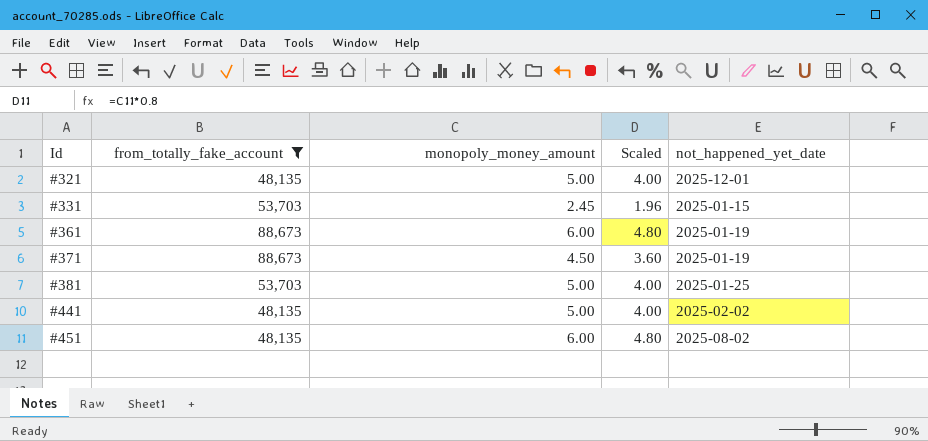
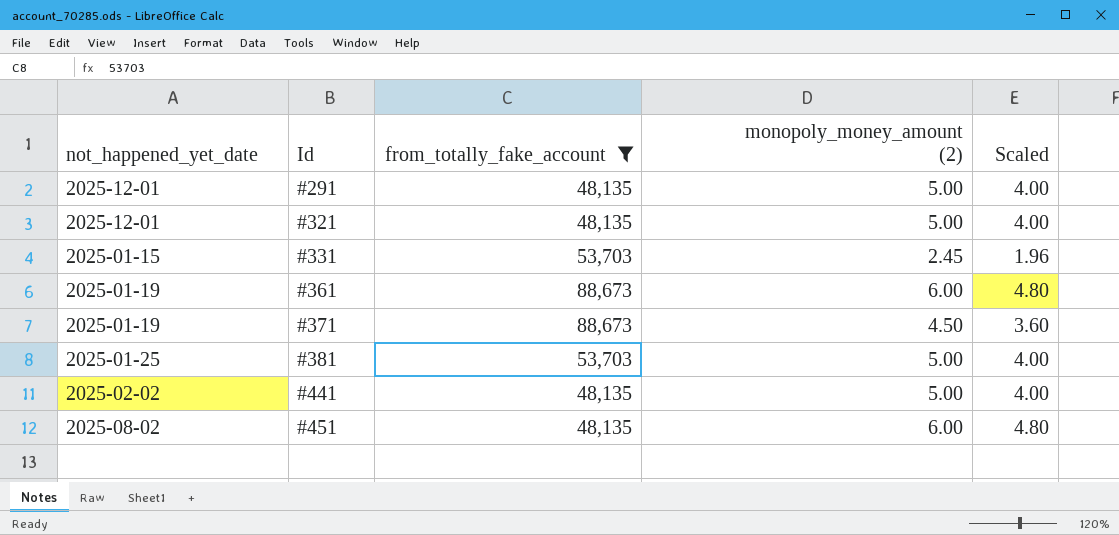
column not_happened_yet_date | position: 5 -> 1
column name: monopoly_money_amount -> monopoly_money_amount (2)
row #291: none -> 2025-12-01 | 48,135 | 5.00 | 4.00

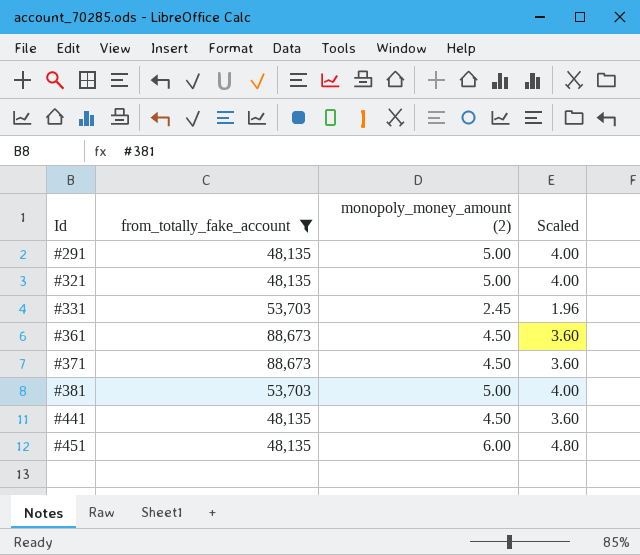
column not_happened_yet_date | position: 1 -> none
#361 | monopoly_money_amount (2): 6.00 -> 4.50
#361 | Scaled: 4.80 -> 3.60
#441 | monopoly_money_amount (2): 5.00 -> 4.50
#441 | Scaled: 4.00 -> 3.60

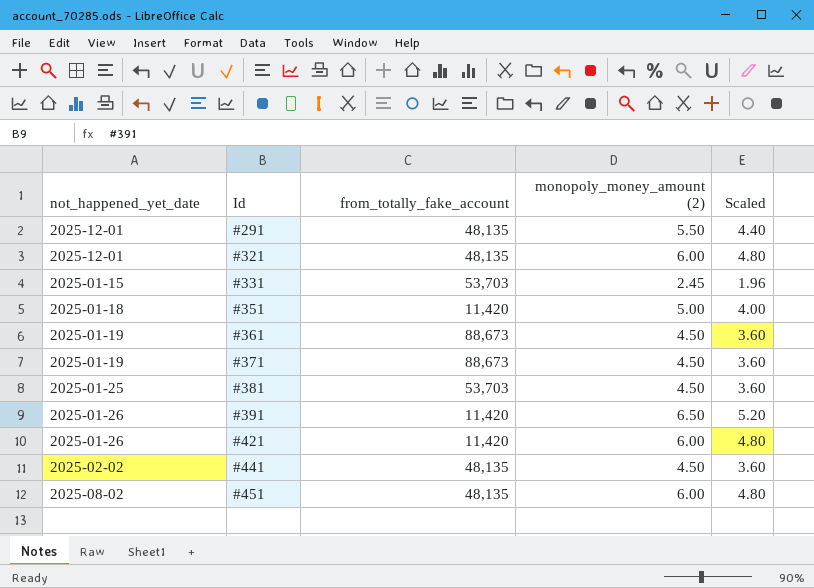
filter: from_totally_fake_account != 11,420 -> none
column not_happened_yet_date | position: none -> 1
#291 | monopoly_money_amount (2): 5.00 -> 5.50
#291 | Scaled: 4.00 -> 4.40
#321 | monopoly_money_amount (2): 5.00 -> 6.00
#321 | Scaled: 4.00 -> 4.80
#381 | monopoly_money_amount (2): 5.00 -> 4.50
#381 | Scaled: 4.00 -> 3.60

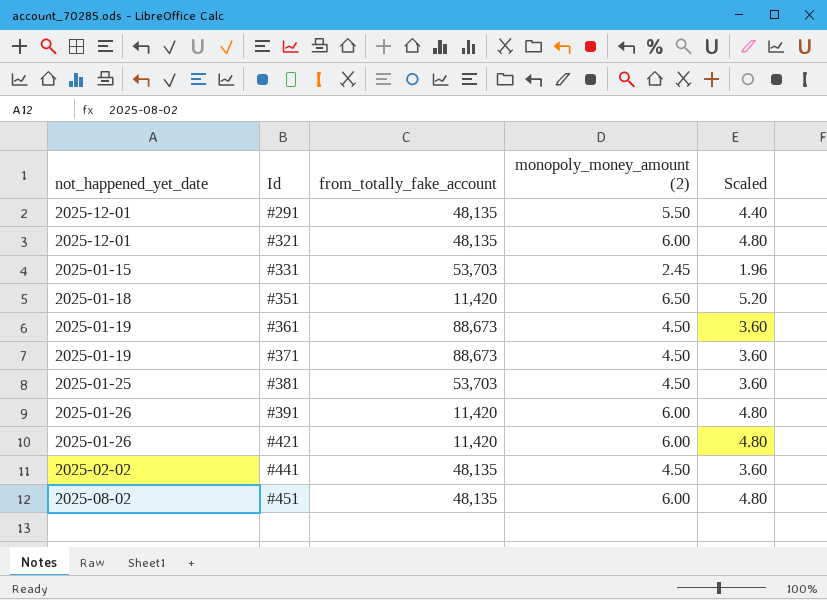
#351 | monopoly_money_amount (2): 5.00 -> 6.50
#351 | Scaled: 4.00 -> 5.20
#391 | monopoly_money_amount (2): 6.50 -> 6.00
#391 | Scaled: 5.20 -> 4.80

